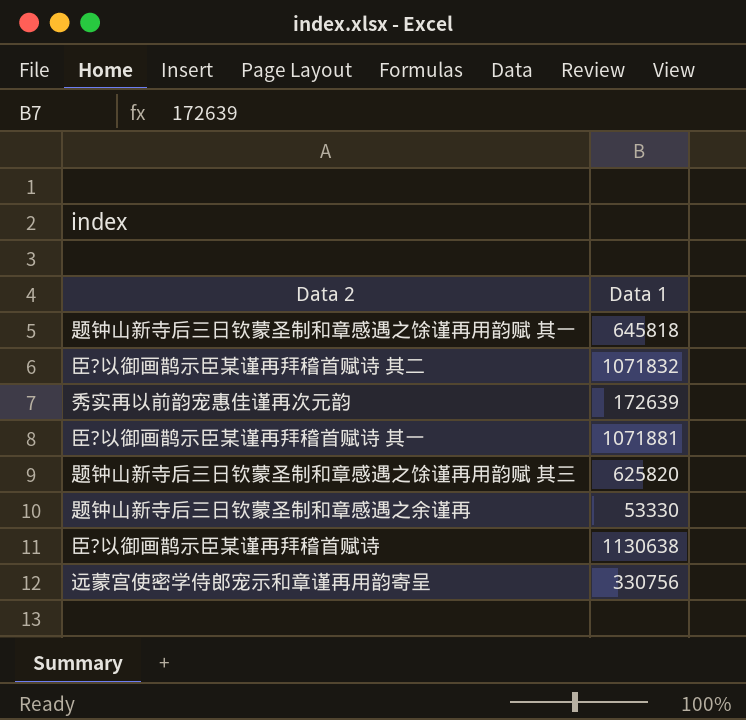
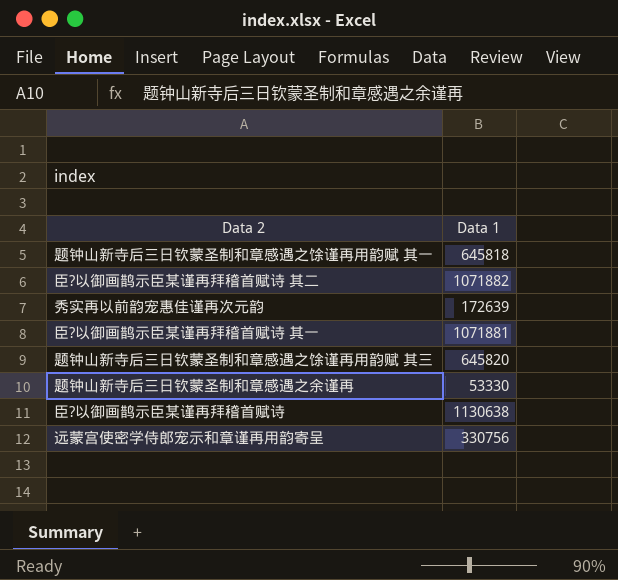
臣?以御画鹊示臣某谨再拜稽首赋诗 其二 | Data 1: 1071832 -> 1071882
题钟山新寺后三日钦蒙圣制和章感遇之馀谨再用韵赋 其三 | Data 1: 625820 -> 645820

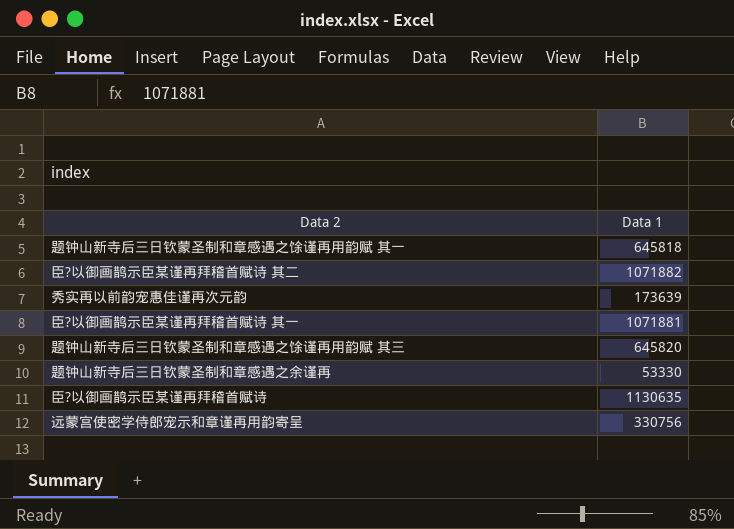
秀实再以前韵宠惠佳谨再次元韵 | Data 1: 172639 -> 173639
臣?以御画鹊示臣某谨再拜稽首赋诗 | Data 1: 1130638 -> 1130635

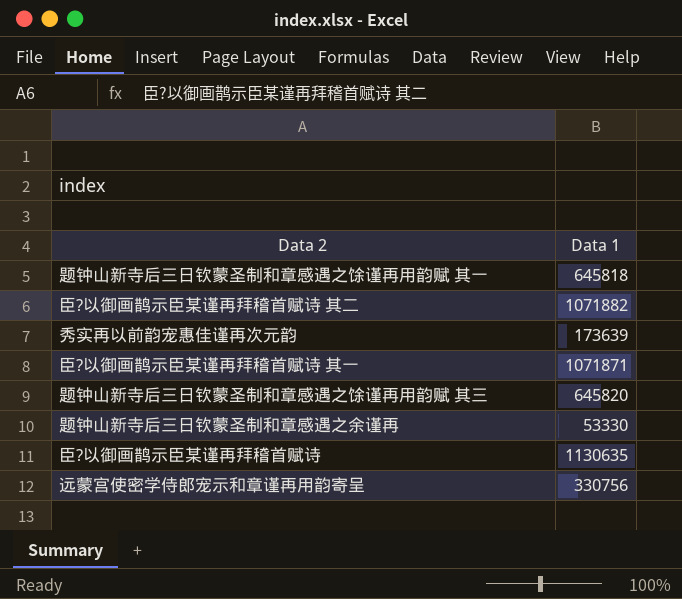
臣?以御画鹊示臣某谨再拜稽首赋诗 其一 | Data 1: 1071881 -> 1071871

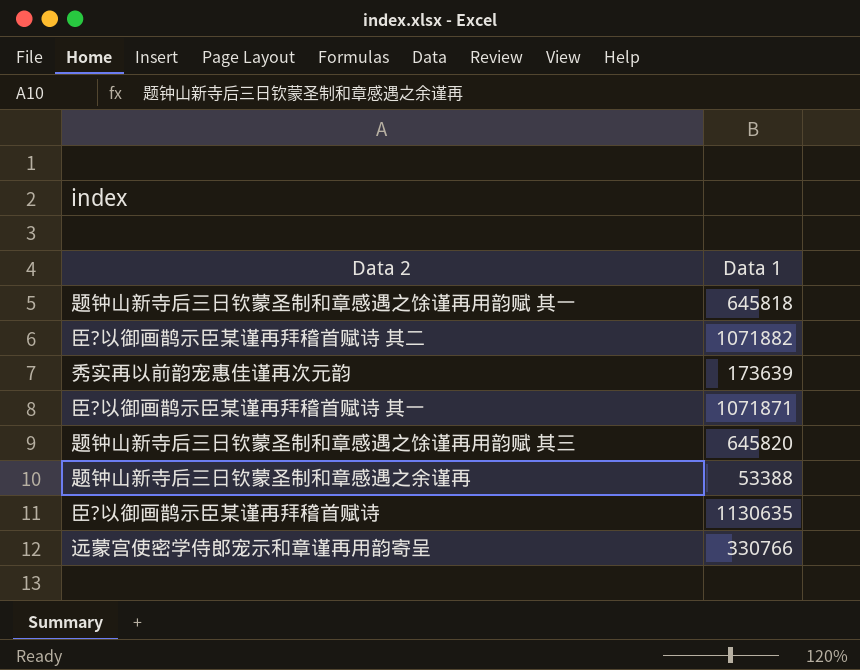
题钟山新寺后三日钦蒙圣制和章感遇之余谨再 | Data 1: 53330 -> 53388
远蒙宫使密学侍郎宠示和章谨再用韵寄呈 | Data 1: 330756 -> 330766

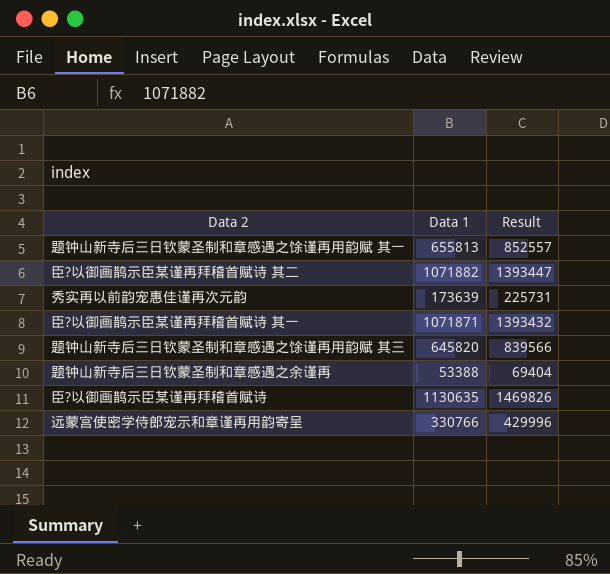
column Result | formula: none -> [Data 1] * 1.3
题钟山新寺后三日钦蒙圣制和章感遇之馀谨再用韵赋 其一 | Data 1: 645818 -> 655813

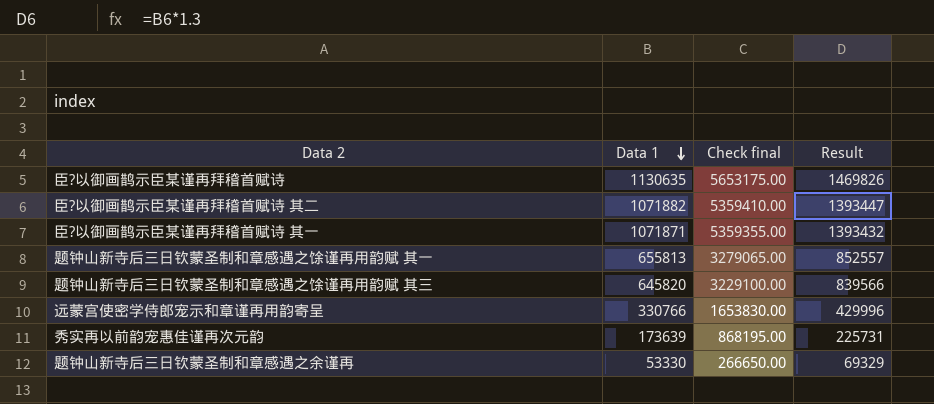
row order: none -> Data 1 descending
column Check final | formula: none -> [Data 1] * 5
题钟山新寺后三日钦蒙圣制和章感遇之余谨再 | Data 1: 53388 -> 53330
题钟山新寺后三日钦蒙圣制和章感遇之余谨再 | Result: 69404 -> 69329

